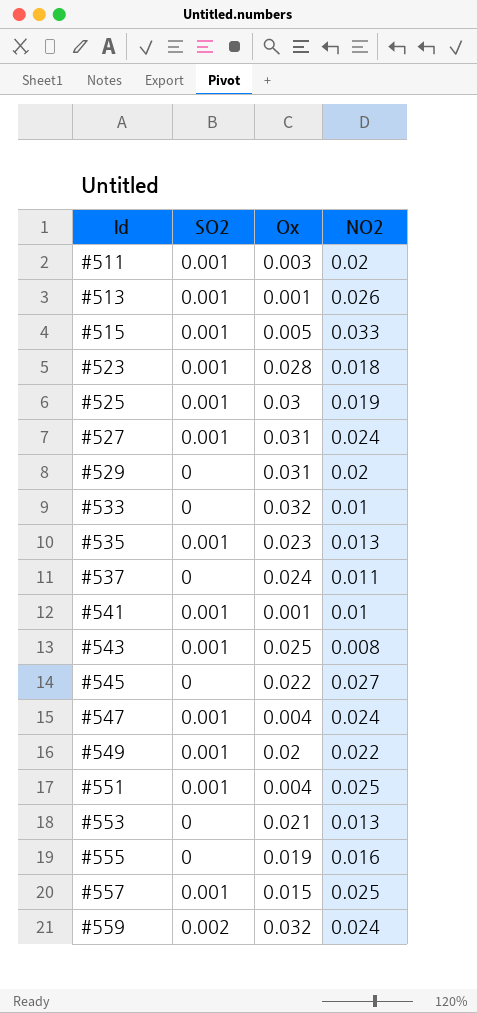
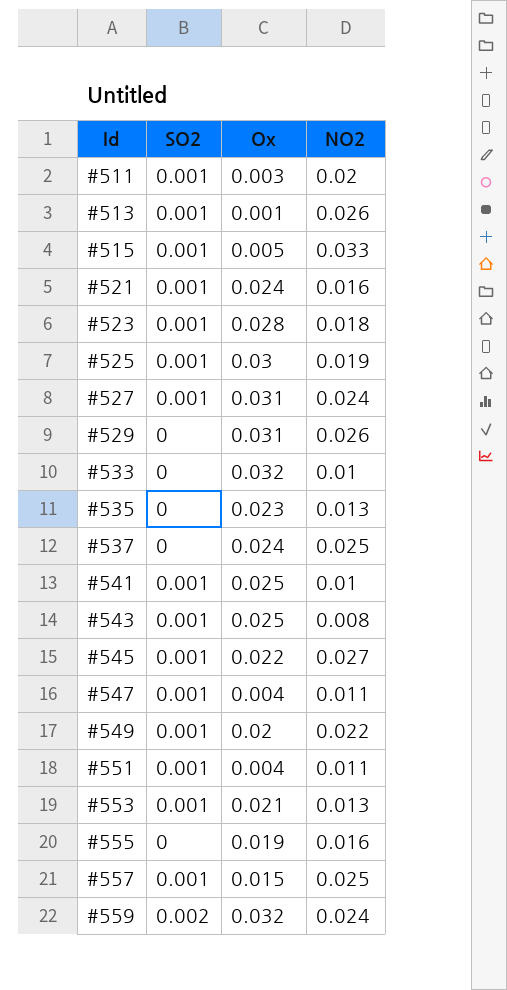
row #521: none -> 0.001 | 0.024 | 0.016
#529 | NO2: 0.02 -> 0.026
#535 | SO2: 0.001 -> 0
#537 | NO2: 0.011 -> 0.025
#541 | Ox: 0.001 -> 0.025
#545 | SO2: 0 -> 0.001
#547 | NO2: 0.024 -> 0.011
#551 | NO2: 0.025 -> 0.011
#553 | SO2: 0 -> 0.001

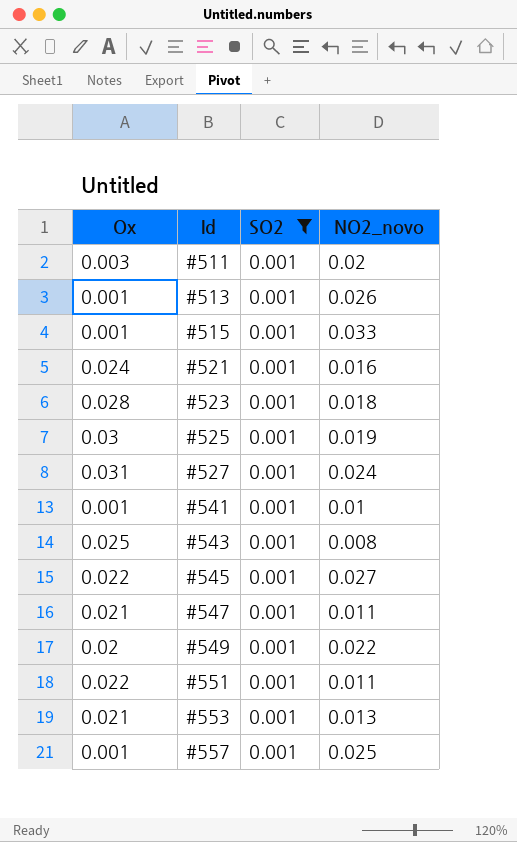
filter: none -> SO2 = 0.001
column Ox | position: 3 -> 1
column name: NO2 -> NO2_novo
#515 | Ox: 0.005 -> 0.001
#541 | Ox: 0.025 -> 0.001
#547 | Ox: 0.004 -> 0.021
#551 | Ox: 0.004 -> 0.022
#557 | Ox: 0.015 -> 0.001

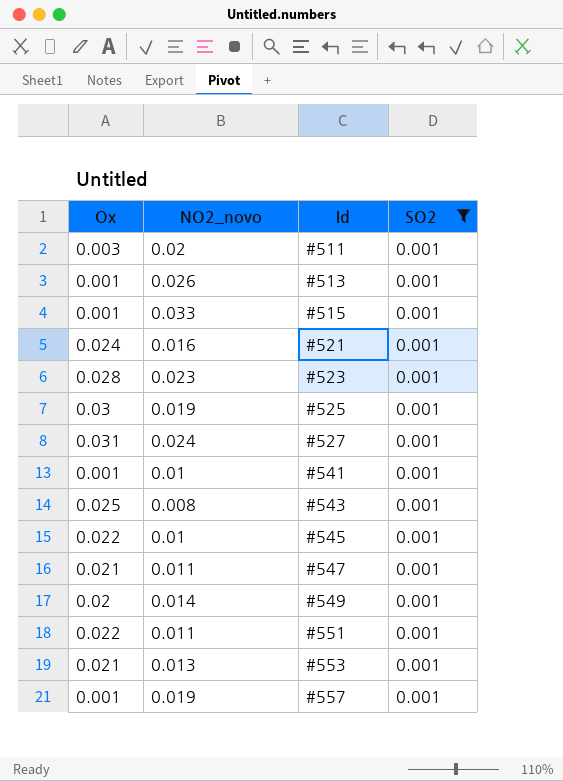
column NO2_novo | position: 4 -> 2
#523 | NO2_novo: 0.018 -> 0.023
#545 | NO2_novo: 0.027 -> 0.01
#549 | NO2_novo: 0.022 -> 0.014
#557 | NO2_novo: 0.025 -> 0.019

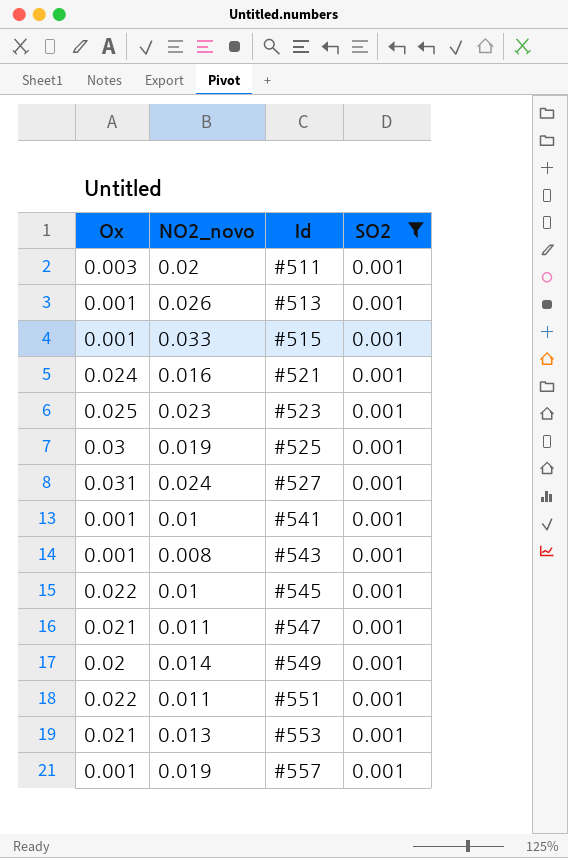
#523 | Ox: 0.028 -> 0.025
#543 | Ox: 0.025 -> 0.001

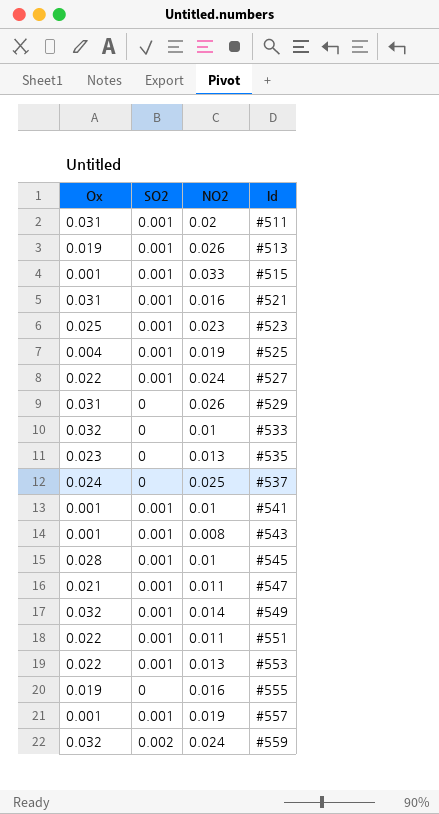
filter: SO2 = 0.001 -> none
column SO2 | position: 4 -> 2
column name: NO2_novo -> NO2
#511 | Ox: 0.003 -> 0.031
#513 | Ox: 0.001 -> 0.019
#521 | Ox: 0.024 -> 0.031
#525 | Ox: 0.03 -> 0.004
#527 | Ox: 0.031 -> 0.022
#545 | Ox: 0.022 -> 0.028
#549 | Ox: 0.02 -> 0.032
#553 | Ox: 0.021 -> 0.022

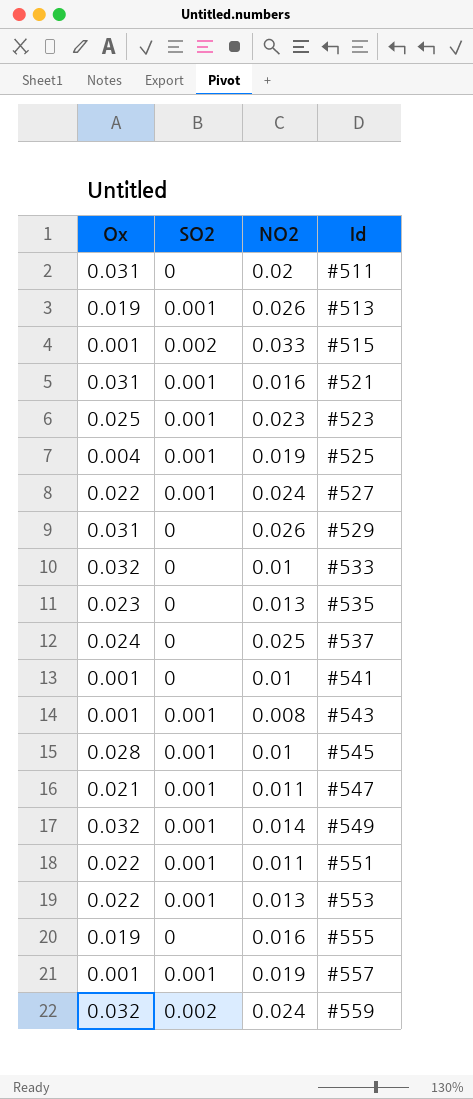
#511 | SO2: 0.001 -> 0
#515 | SO2: 0.001 -> 0.002
#541 | SO2: 0.001 -> 0

